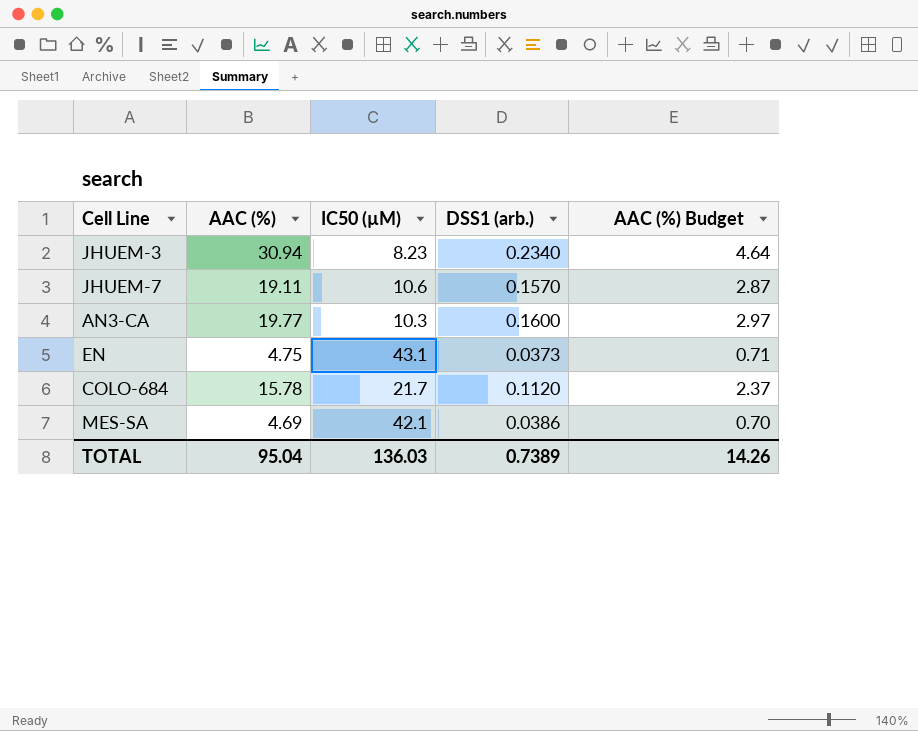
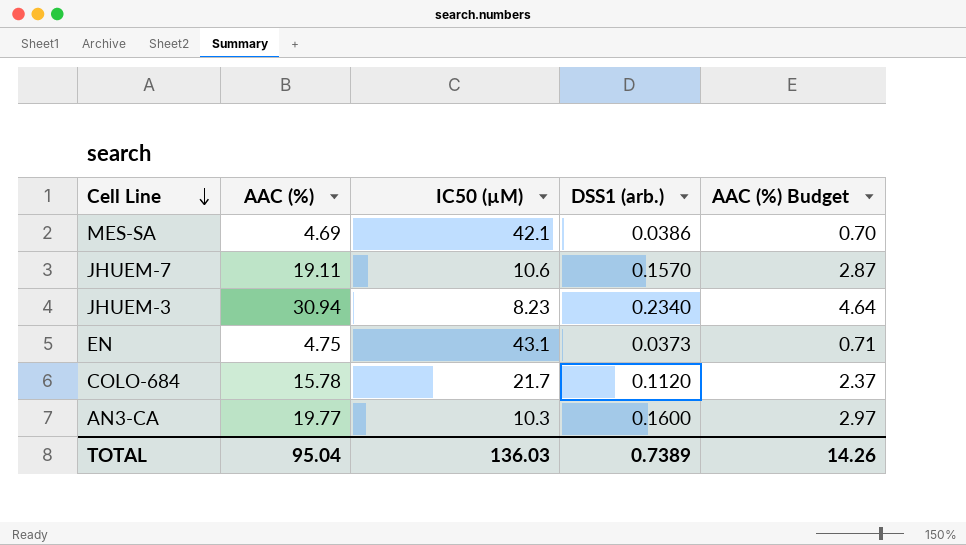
row order: none -> Cell Line descending

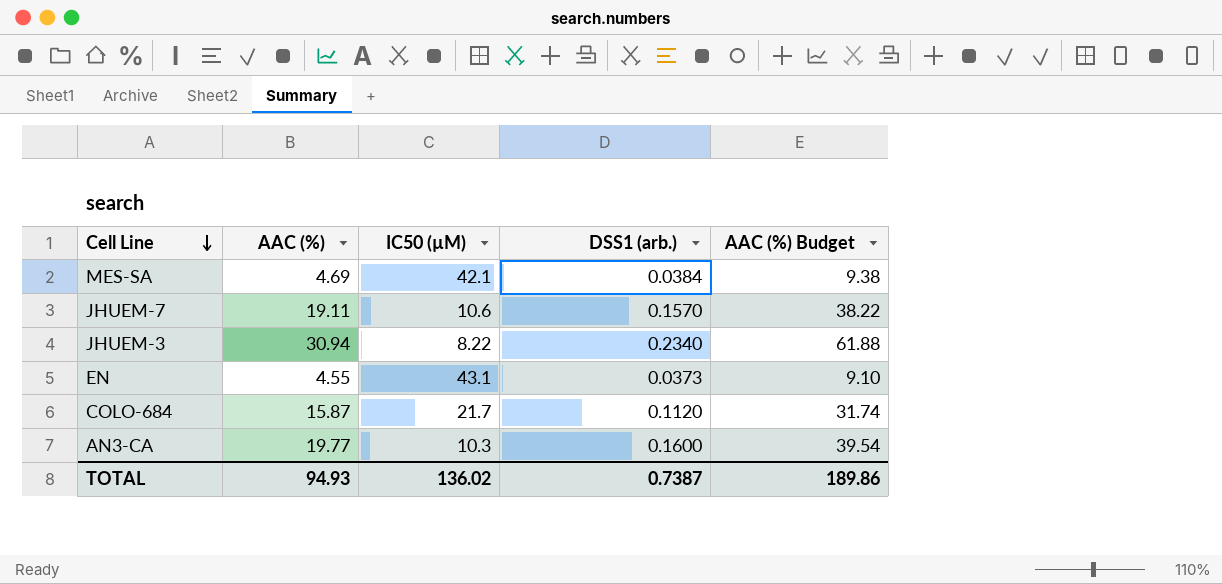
column AAC (%) Budget | formula: [AAC (%)] * 0.15 -> [AAC (%)] * 2
MES-SA | DSS1 (arb.): 0.0386 -> 0.0384
JHUEM-3 | IC50 (µM): 8.23 -> 8.22
EN | AAC (%): 4.75 -> 4.55
COLO-684 | AAC (%): 15.78 -> 15.87
TOTAL | AAC (%): 95.04 -> 94.93
TOTAL | IC50 (µM): 136.03 -> 136.02
TOTAL | DSS1 (arb.): 0.7389 -> 0.7387
TOTAL | AAC (%) Budget: 14.26 -> 189.86

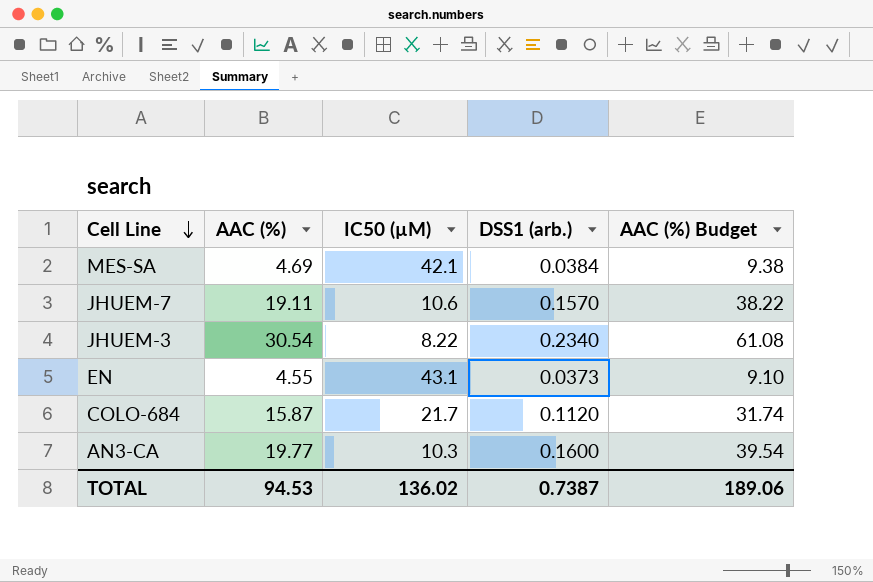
JHUEM-3 | AAC (%): 30.94 -> 30.54
JHUEM-3 | AAC (%) Budget: 61.88 -> 61.08
TOTAL | AAC (%): 94.93 -> 94.53
TOTAL | AAC (%) Budget: 189.86 -> 189.06

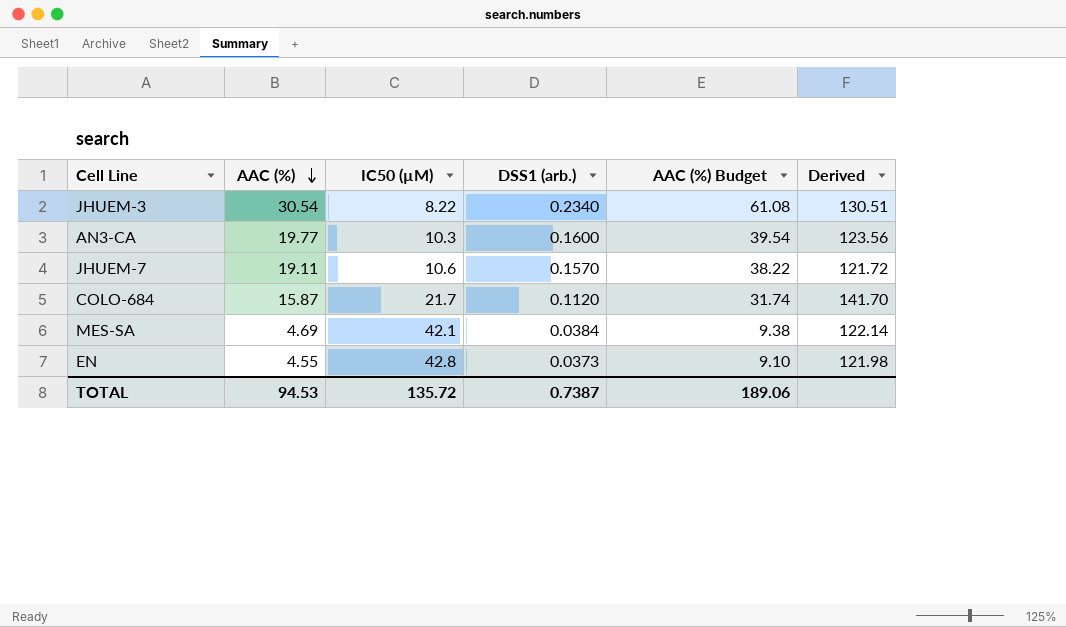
row order: Cell Line descending -> AAC (%) descending
column Derived | formula: none -> [AAC (%)] / [DSS1 (arb.)]
EN | IC50 (µM): 43.1 -> 42.8
TOTAL | IC50 (µM): 136.02 -> 135.72

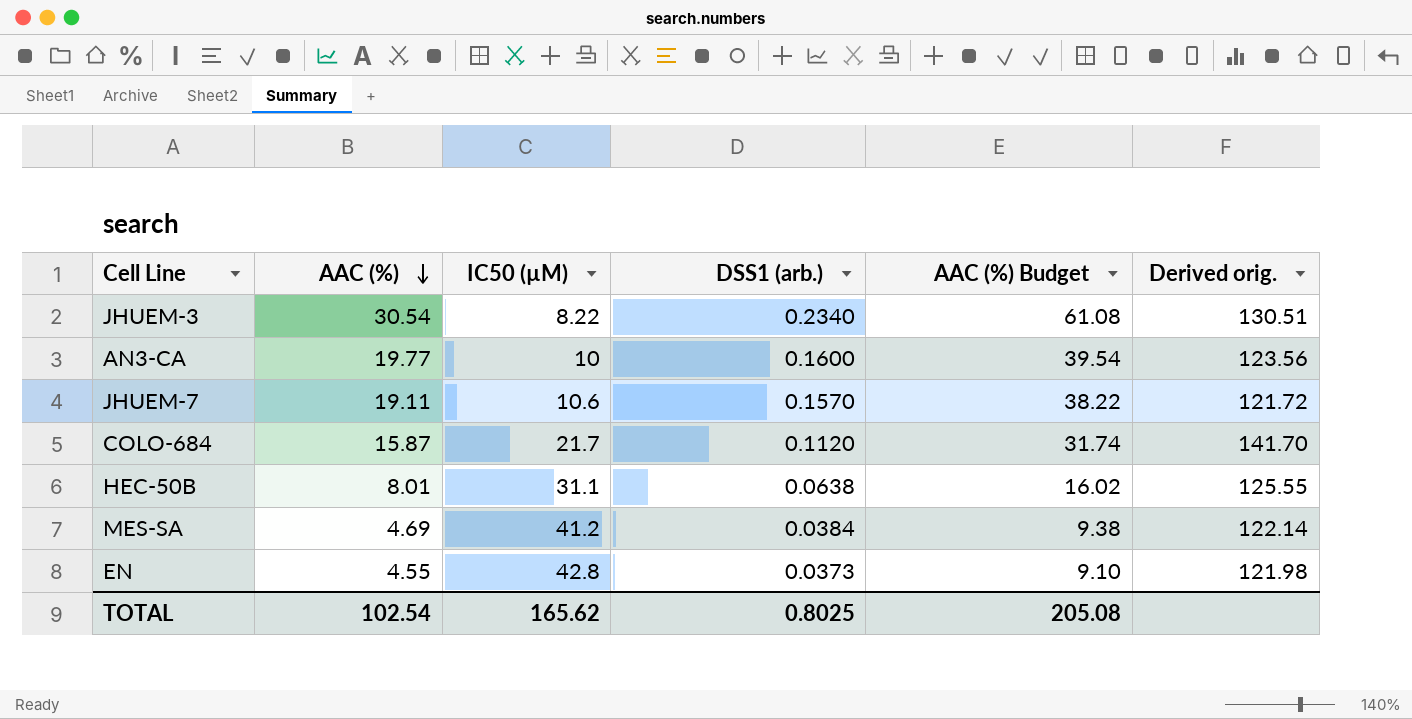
column name: Derived -> Derived orig.
AN3-CA | IC50 (µM): 10.3 -> 10
row HEC-50B: none -> 8.01 | 31.1 | 0.0638 | 16.02 | 125.55
MES-SA | IC50 (µM): 42.1 -> 41.2
TOTAL | AAC (%): 94.53 -> 102.54
TOTAL | IC50 (µM): 135.72 -> 165.62
TOTAL | DSS1 (arb.): 0.7387 -> 0.8025
TOTAL | AAC (%) Budget: 189.06 -> 205.08

